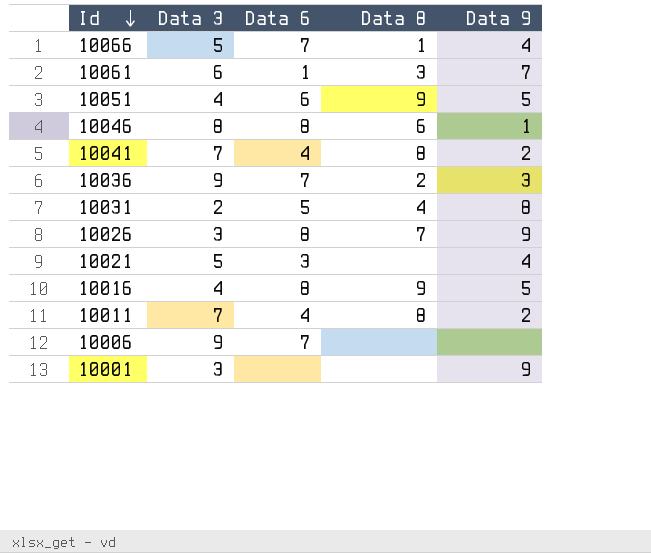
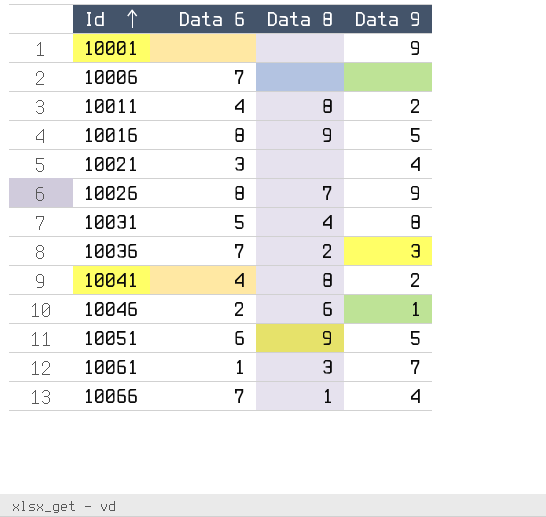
row order: Id descending -> Id ascending
column Data 3 | position: 2 -> none
10046 | Data 6: 8 -> 2

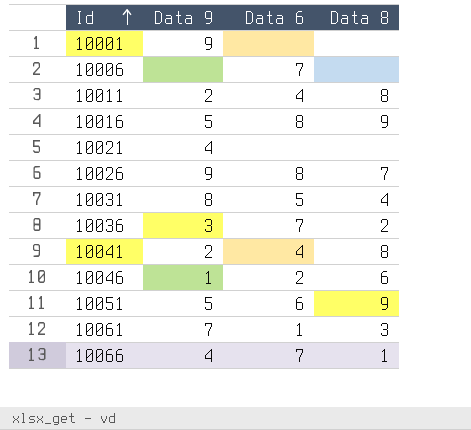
column Data 9 | position: 4 -> 2
10021 | Data 6: 3 -> none

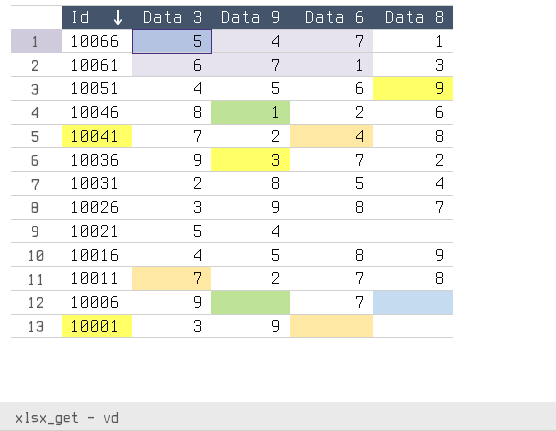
row order: Id ascending -> Id descending
column Data 3 | position: none -> 2
10011 | Data 6: 4 -> 7

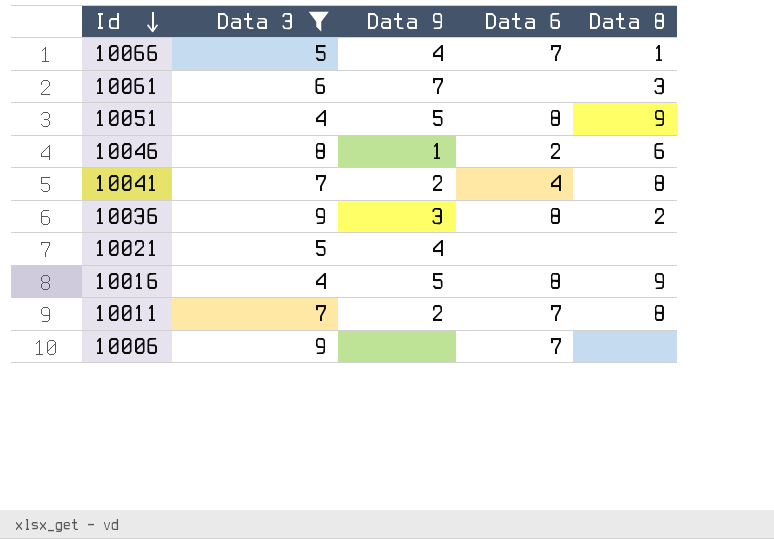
filter: none -> Data 3 >= 4
10061 | Data 6: 1 -> none
10051 | Data 6: 6 -> 8
10036 | Data 6: 7 -> 8

